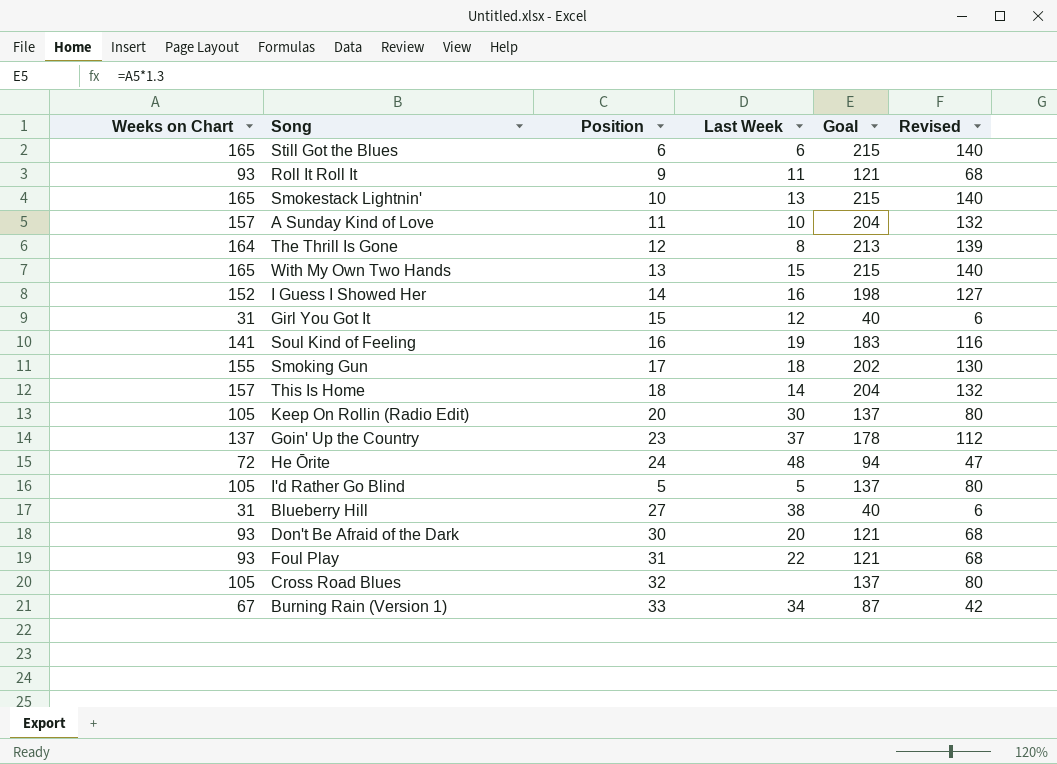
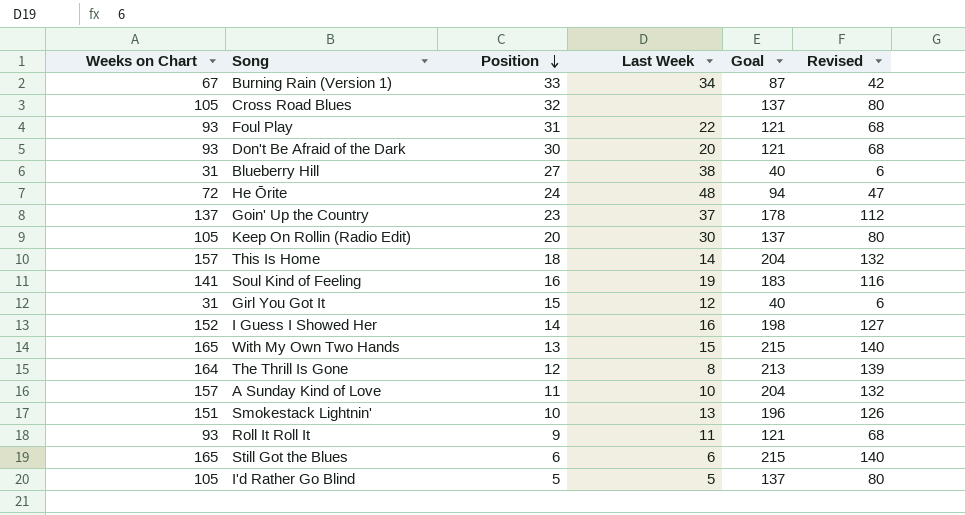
row order: none -> Position descending
row Smoking Gun: 155 | 17 | 18 | 202 | 130 -> none
Smokestack Lightnin' | Weeks on Chart: 165 -> 151
Smokestack Lightnin' | Goal: 215 -> 196
Smokestack Lightnin' | Revised: 140 -> 126

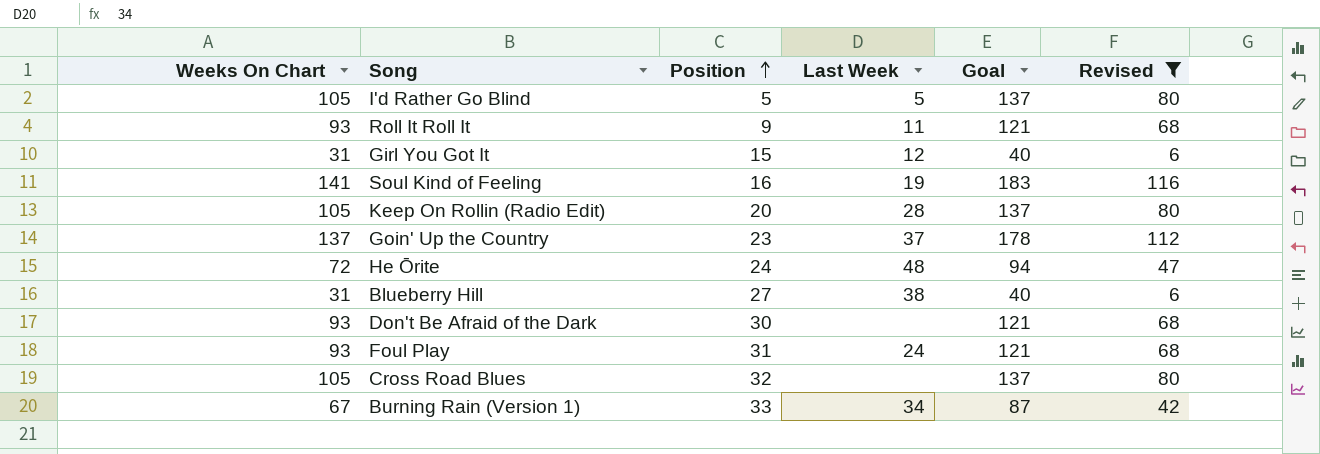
filter: none -> Revised <= 116
row order: Position descending -> Position ascending
column name: Weeks on Chart -> Weeks On Chart
Keep On Rollin (Radio Edit) | Last Week: 30 -> 28
Don't Be Afraid of the Dark | Last Week: 20 -> none
Foul Play | Last Week: 22 -> 24

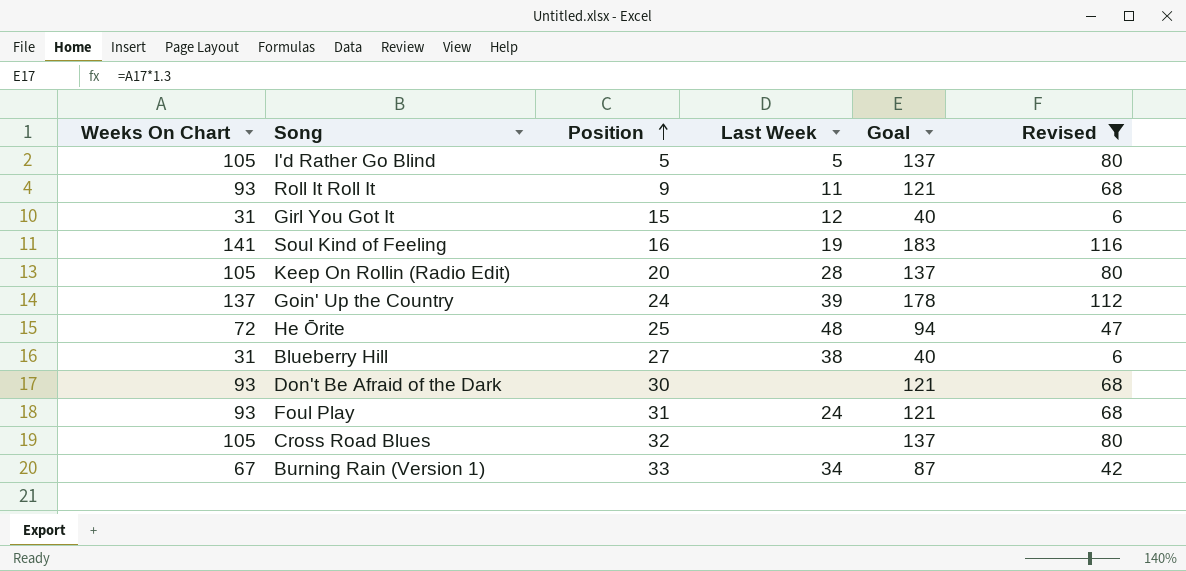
Goin' Up the Country | Position: 23 -> 24
Goin' Up the Country | Last Week: 37 -> 39
He Ōrite | Position: 24 -> 25

